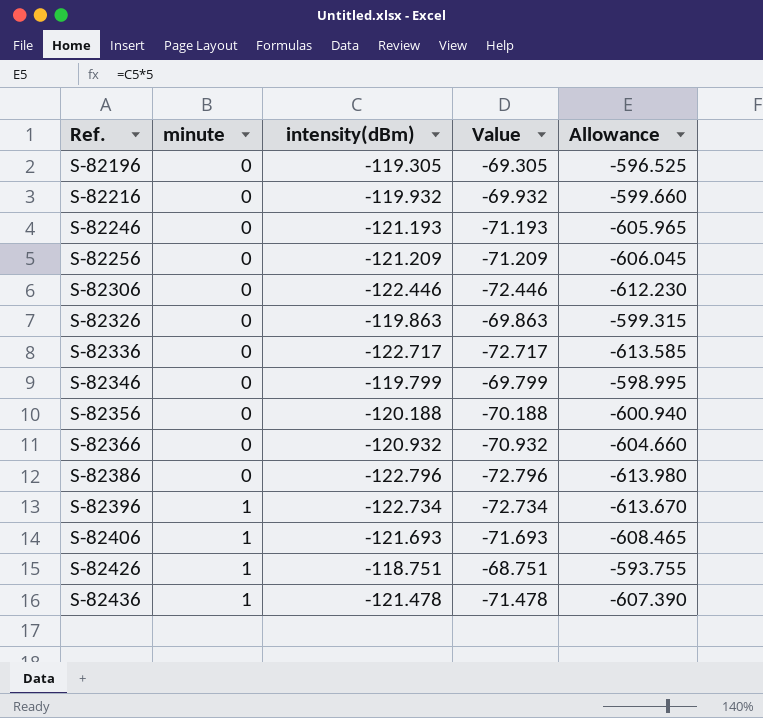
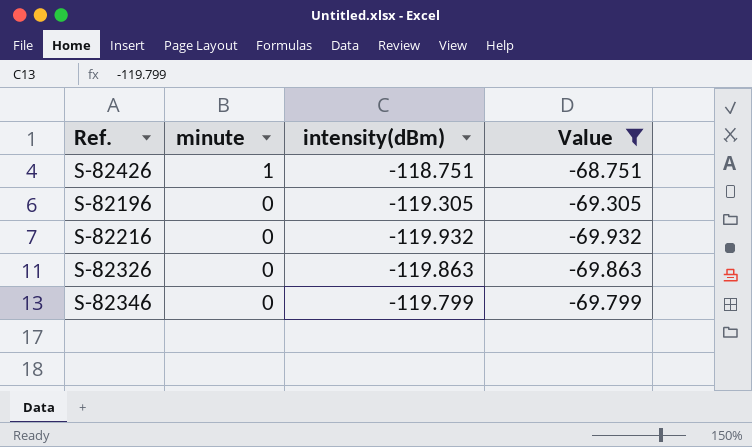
filter: none -> Value >= -69.932
row order: Ref. ascending -> minute descending
column Allowance | formula: [intensity(dBm)] * 5 -> none

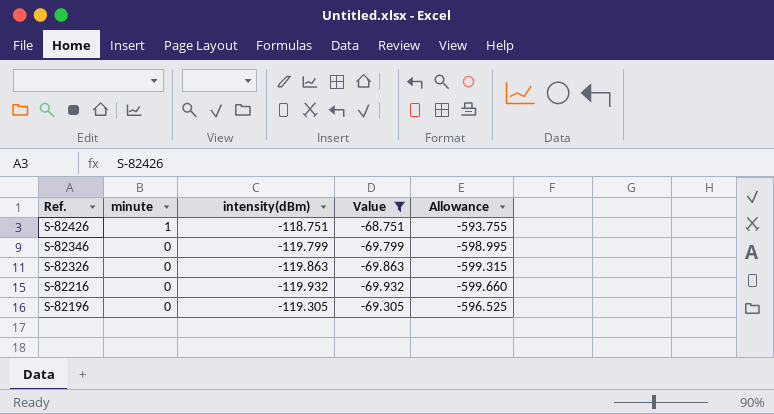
row order: minute descending -> Ref. descending
column Allowance | formula: none -> [intensity(dBm)] * 5

